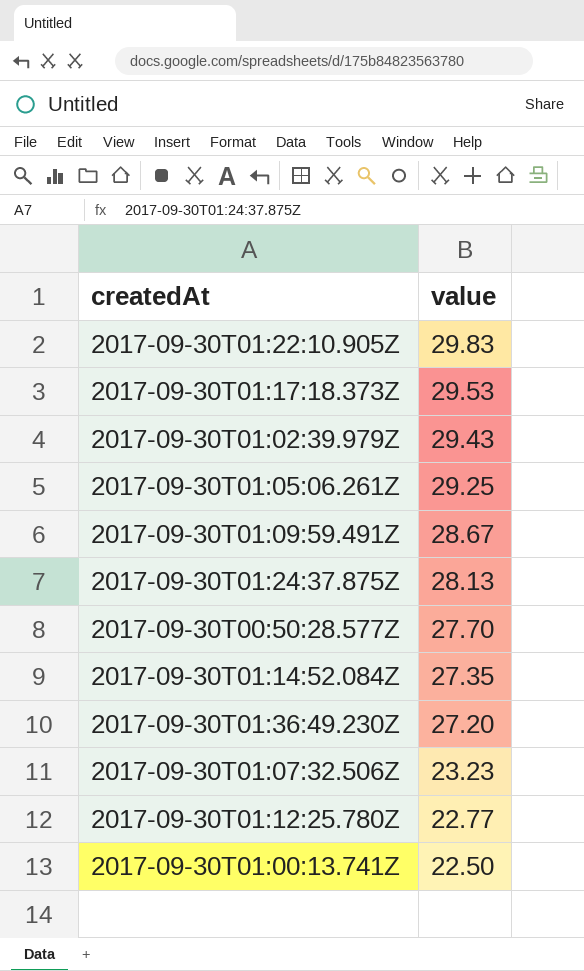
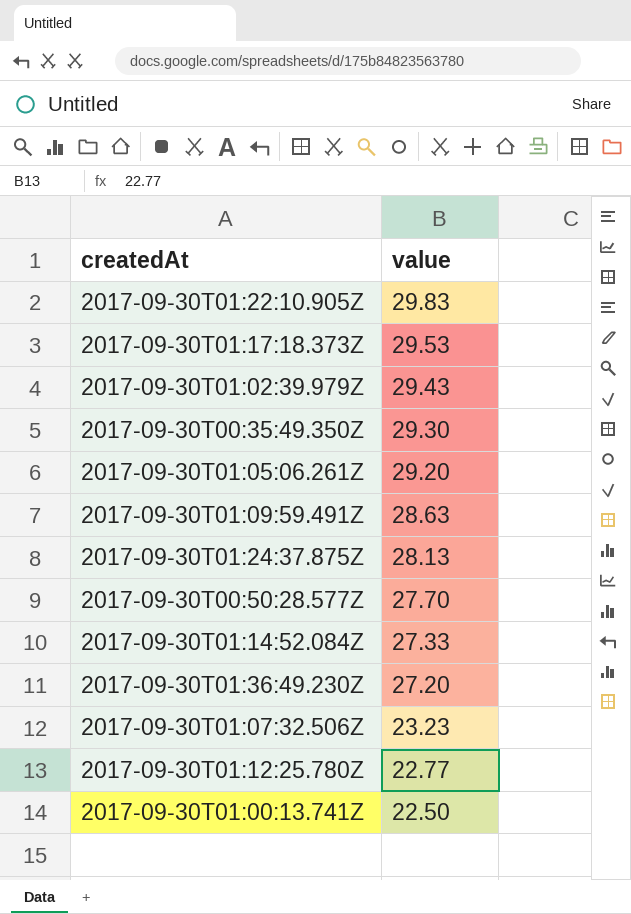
row 2017-09-30T00:35:49.350Z: none -> 29.30
2017-09-30T01:05:06.261Z | value: 29.25 -> 29.20
2017-09-30T01:09:59.491Z | value: 28.67 -> 28.63
2017-09-30T01:14:52.084Z | value: 27.35 -> 27.33

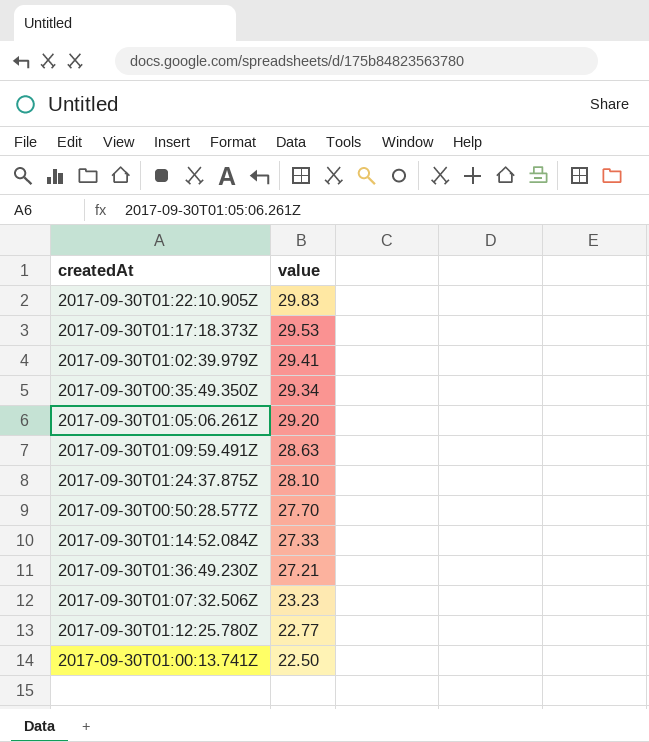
2017-09-30T01:02:39.979Z | value: 29.43 -> 29.41
2017-09-30T00:35:49.350Z | value: 29.30 -> 29.34
2017-09-30T01:24:37.875Z | value: 28.13 -> 28.10
2017-09-30T01:36:49.230Z | value: 27.20 -> 27.21

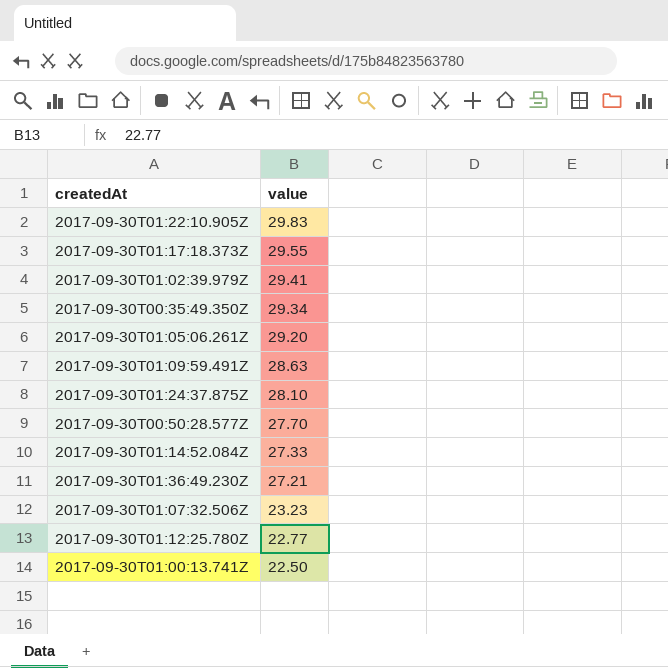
2017-09-30T01:17:18.373Z | value: 29.53 -> 29.55

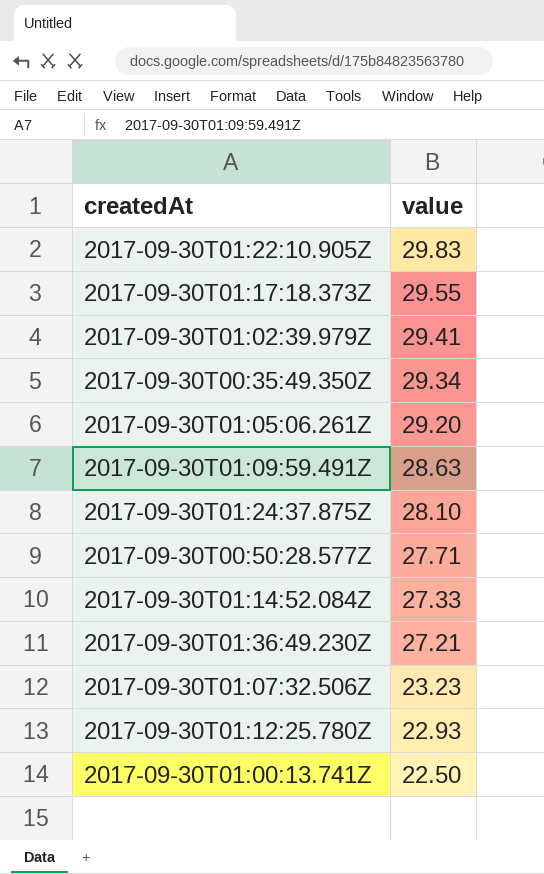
2017-09-30T00:50:28.577Z | value: 27.70 -> 27.71
2017-09-30T01:12:25.780Z | value: 22.77 -> 22.93

